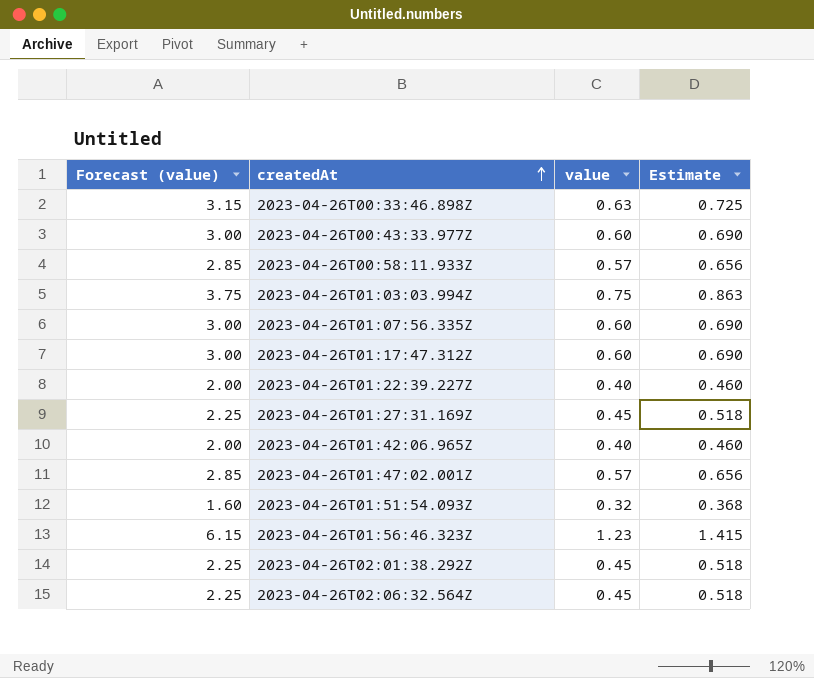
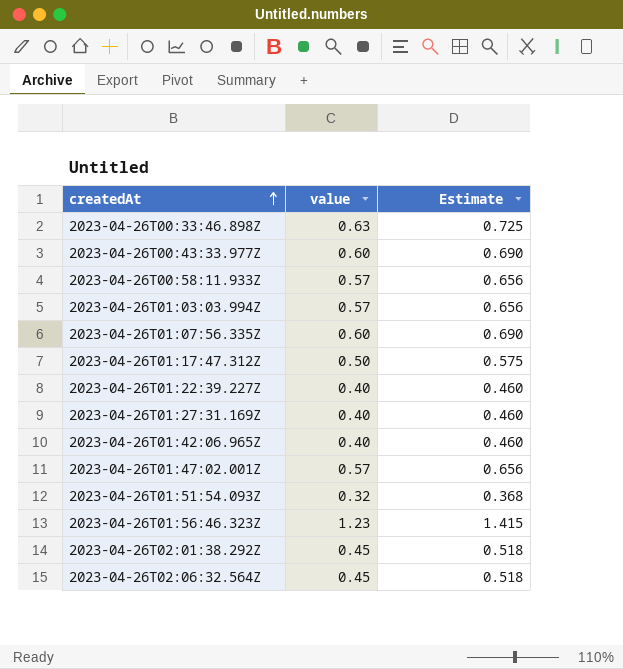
column Forecast (value) | formula: [value] * 5 -> none
2023-04-26T01:03:03.994Z | value: 0.75 -> 0.57
2023-04-26T01:03:03.994Z | Estimate: 0.863 -> 0.656
2023-04-26T01:17:47.312Z | value: 0.60 -> 0.50
2023-04-26T01:17:47.312Z | Estimate: 0.690 -> 0.575
2023-04-26T01:27:31.169Z | value: 0.45 -> 0.40
2023-04-26T01:27:31.169Z | Estimate: 0.518 -> 0.460

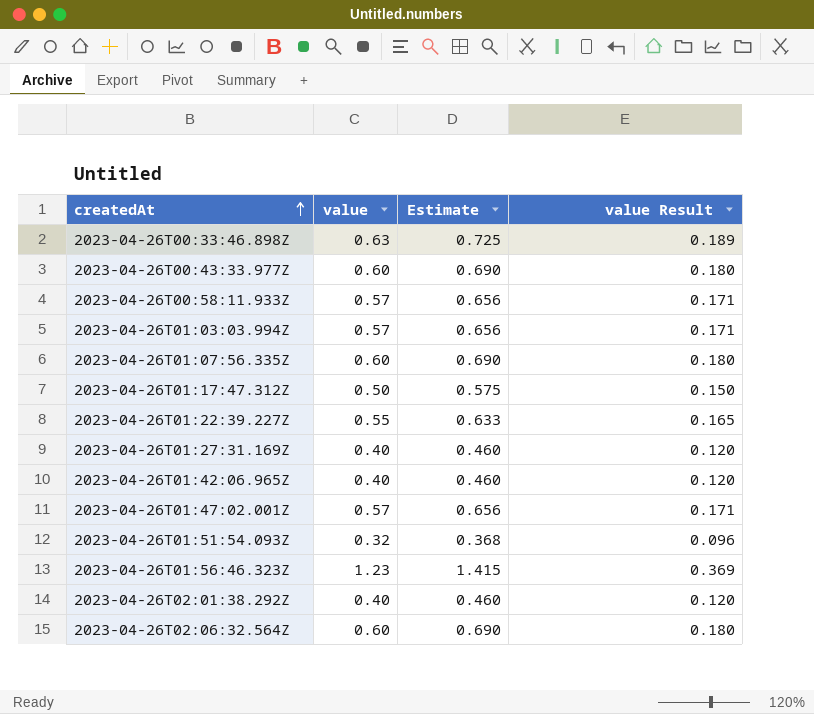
column value Result | formula: none -> [value] * 0.3
2023-04-26T01:22:39.227Z | value: 0.40 -> 0.55
2023-04-26T01:22:39.227Z | Estimate: 0.460 -> 0.633
2023-04-26T02:01:38.292Z | value: 0.45 -> 0.40
2023-04-26T02:01:38.292Z | Estimate: 0.518 -> 0.460
2023-04-26T02:06:32.564Z | value: 0.45 -> 0.60
2023-04-26T02:06:32.564Z | Estimate: 0.518 -> 0.690

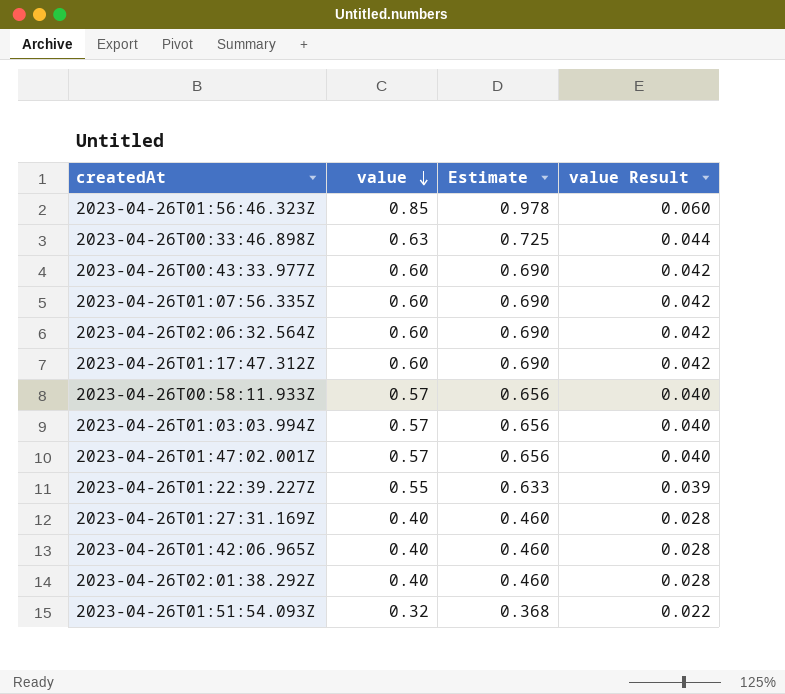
row order: createdAt ascending -> value descending
column value Result | formula: [value] * 0.3 -> [value] * 0.07
2023-04-26T01:56:46.323Z | value: 1.23 -> 0.85
2023-04-26T01:56:46.323Z | Estimate: 1.415 -> 0.978
2023-04-26T01:17:47.312Z | value: 0.50 -> 0.60
2023-04-26T01:17:47.312Z | Estimate: 0.575 -> 0.690

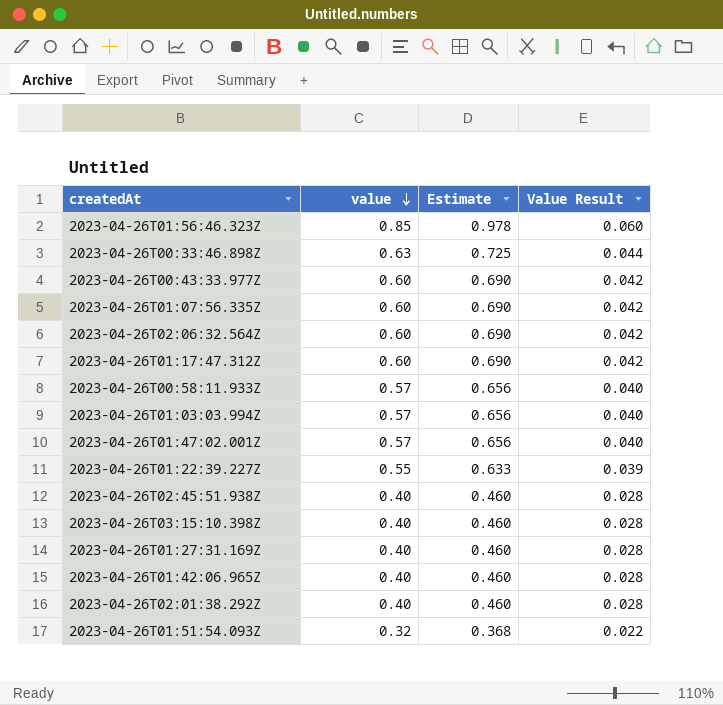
column name: value Result -> Value Result
row 2023-04-26T02:45:51.938Z: none -> 0.40 | 0.460 | 0.028
row 2023-04-26T03:15:10.398Z: none -> 0.40 | 0.460 | 0.028

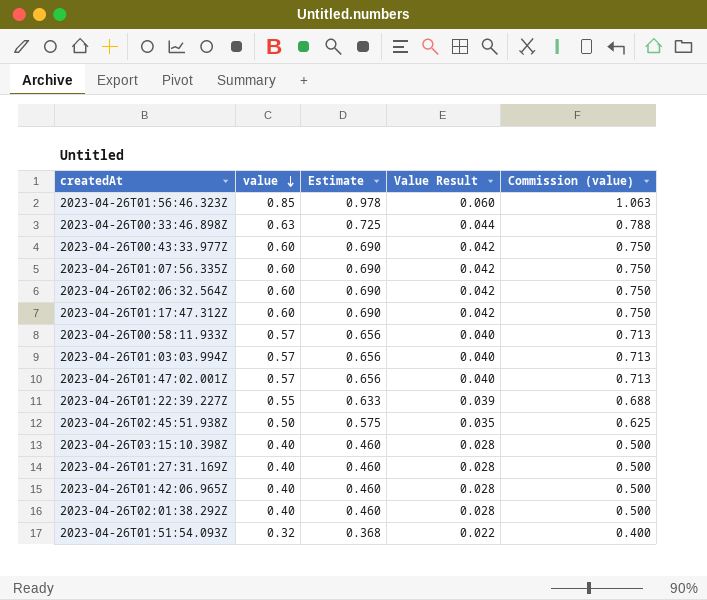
column Commission (value) | formula: none -> [value] * 1.25
2023-04-26T02:45:51.938Z | value: 0.40 -> 0.50
2023-04-26T02:45:51.938Z | Estimate: 0.460 -> 0.575
2023-04-26T02:45:51.938Z | Value Result: 0.028 -> 0.035

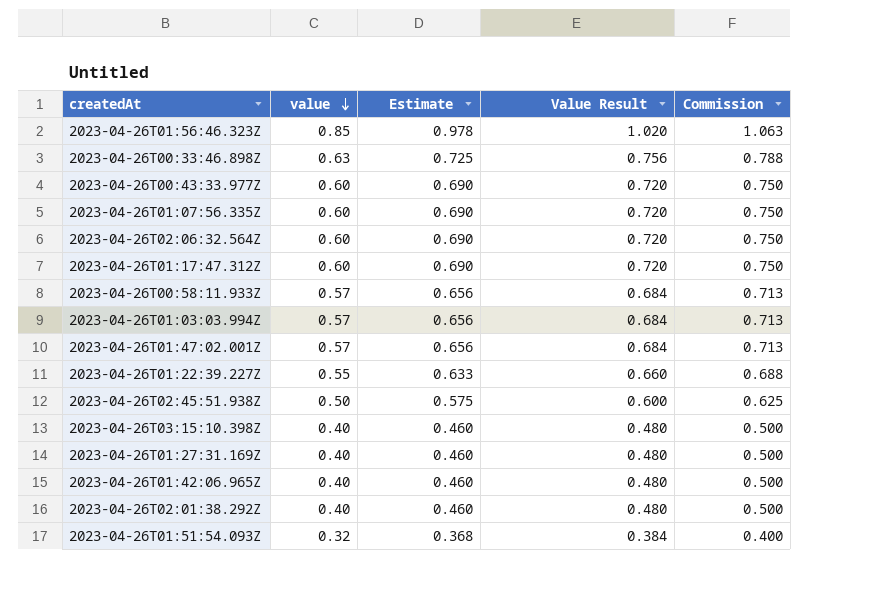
column Value Result | formula: [value] * 0.07 -> [value] * 1.2
column name: Commission (value) -> Commission

